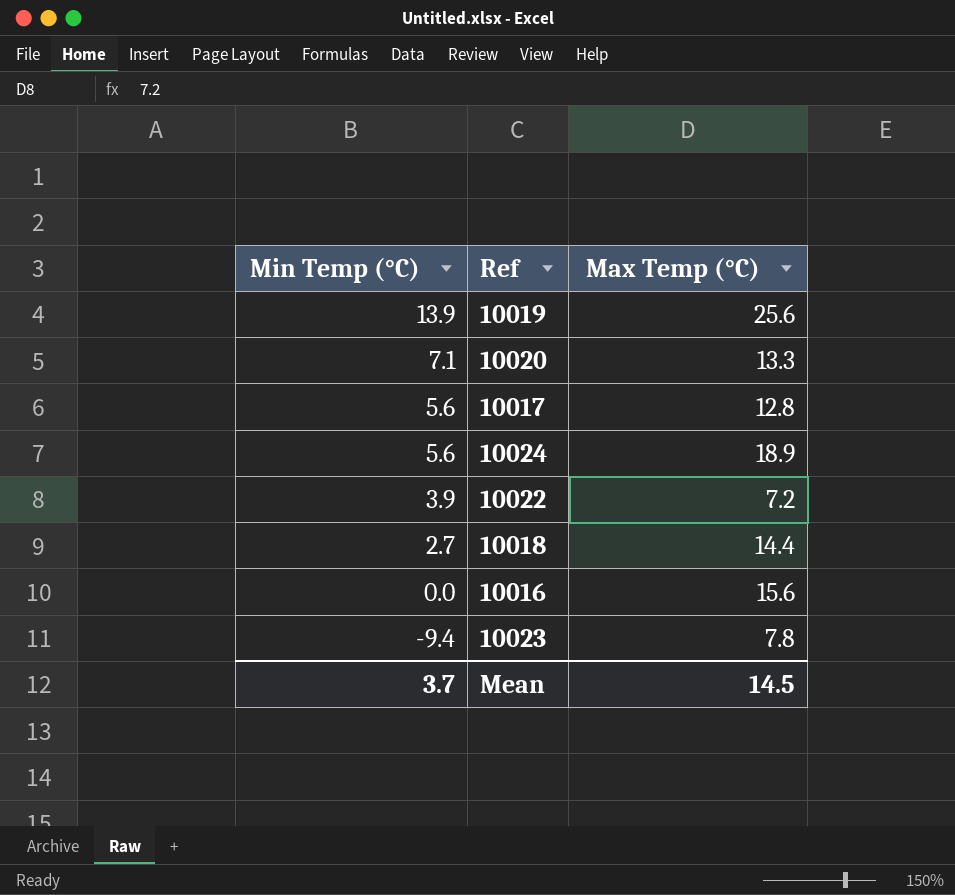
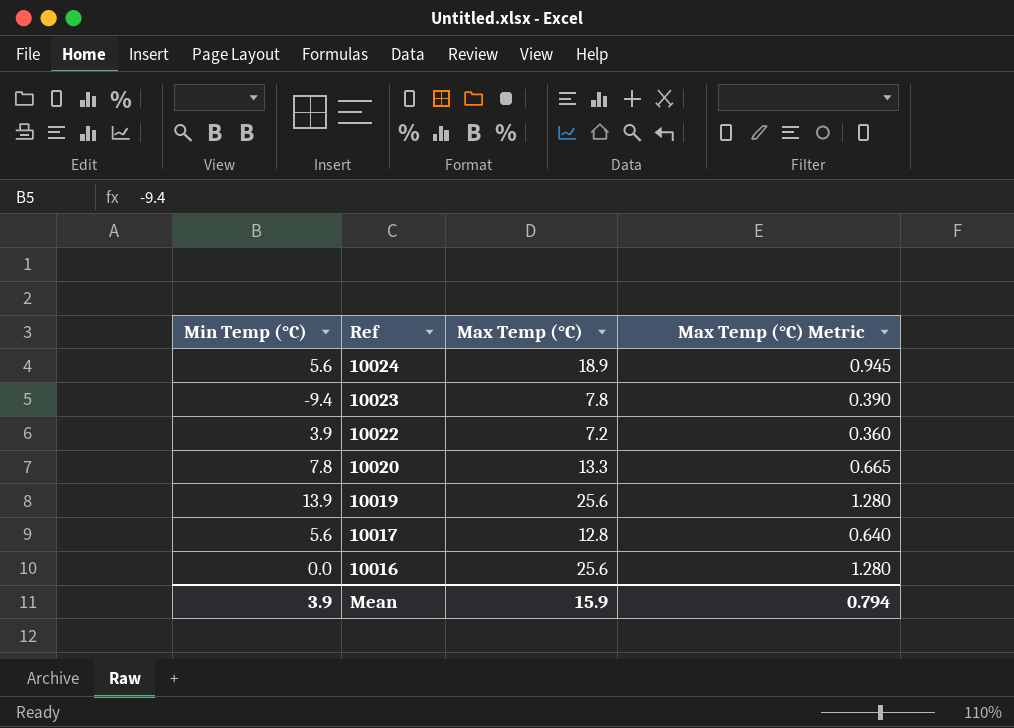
row order: Min Temp (°C) descending -> Ref descending
column Max Temp (°C) Metric | formula: none -> [Max Temp (°C)] * 0.05
row 10018: 2.7 | 14.4 -> none
10020 | Min Temp (°C): 7.1 -> 7.8
10016 | Max Temp (°C): 15.6 -> 25.6
Mean | Min Temp (°C): 3.7 -> 3.9
Mean | Max Temp (°C): 14.5 -> 15.9

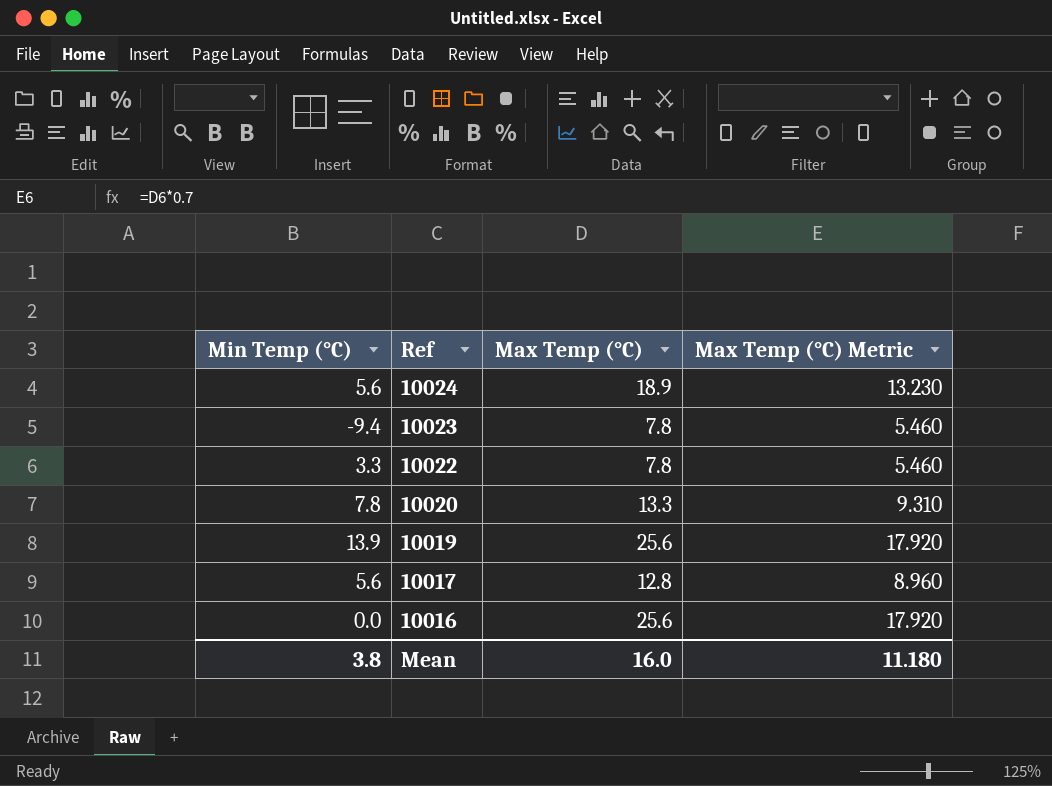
column Max Temp (°C) Metric | formula: [Max Temp (°C)] * 0.05 -> [Max Temp (°C)] * 0.7
10022 | Min Temp (°C): 3.9 -> 3.3
10022 | Max Temp (°C): 7.2 -> 7.8
Mean | Min Temp (°C): 3.9 -> 3.8
Mean | Max Temp (°C): 15.9 -> 16.0
Mean | Max Temp (°C) Metric: 0.794 -> 11.180

